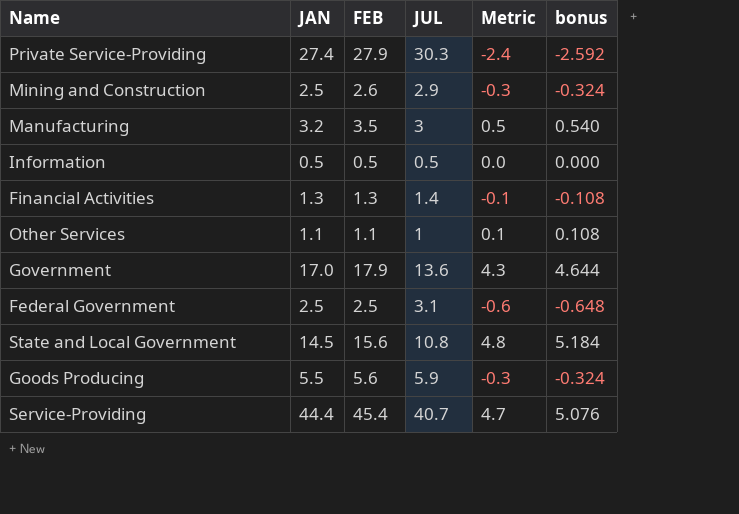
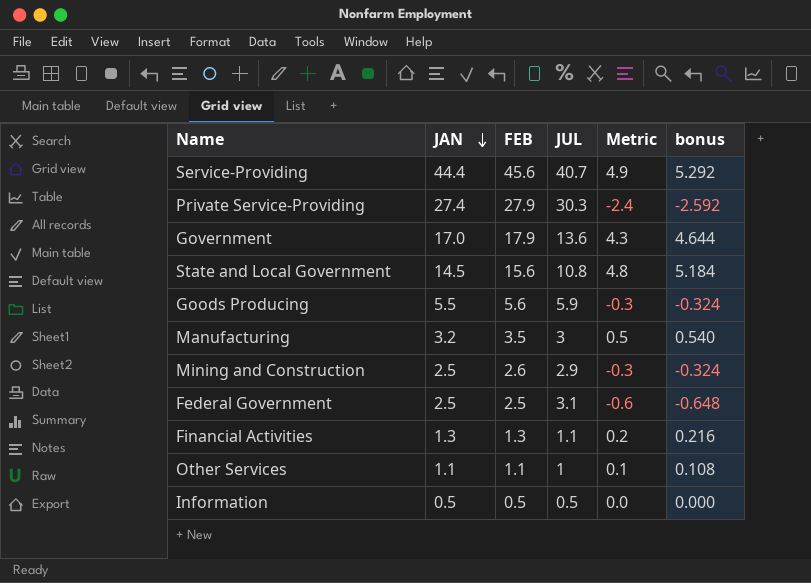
row order: none -> JAN descending
Service-Providing | FEB: 45.4 -> 45.6
Service-Providing | Metric: 4.7 -> 4.9
Service-Providing | bonus: 5.076 -> 5.292
Financial Activities | JUL: 1.4 -> 1.1
Financial Activities | Metric: -0.1 -> 0.2
Financial Activities | bonus: -0.108 -> 0.216

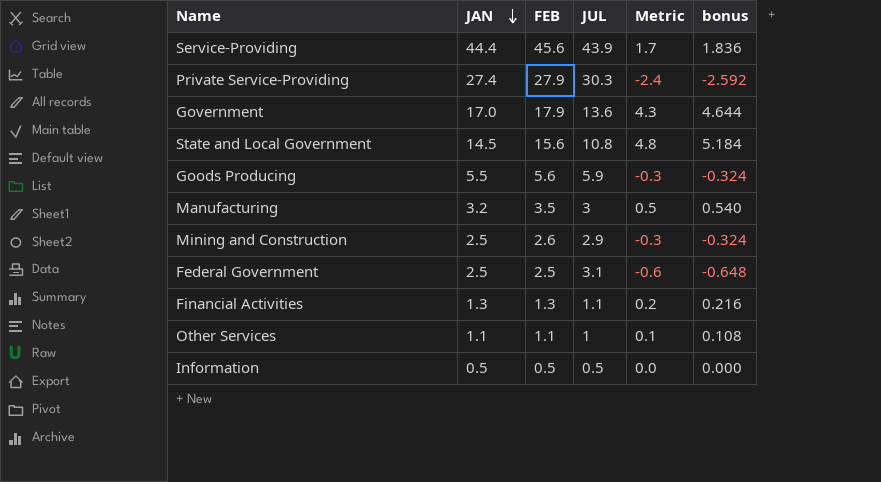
Service-Providing | JUL: 40.7 -> 43.9
Service-Providing | Metric: 4.9 -> 1.7
Service-Providing | bonus: 5.292 -> 1.836

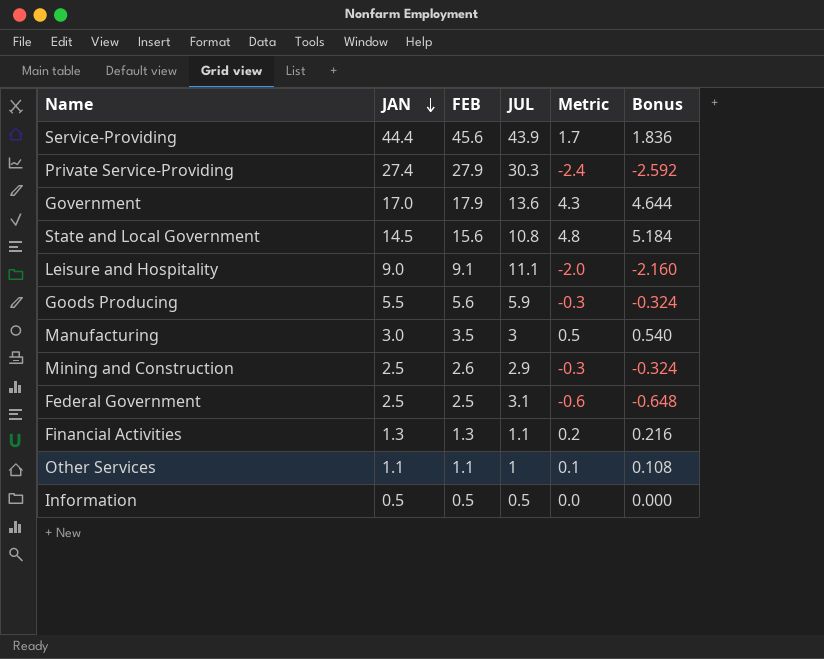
column name: bonus -> Bonus
row Leisure and Hospitality: none -> 9.0 | 9.1 | 11.1 | -2.0 | -2.160
Manufacturing | JAN: 3.2 -> 3.0

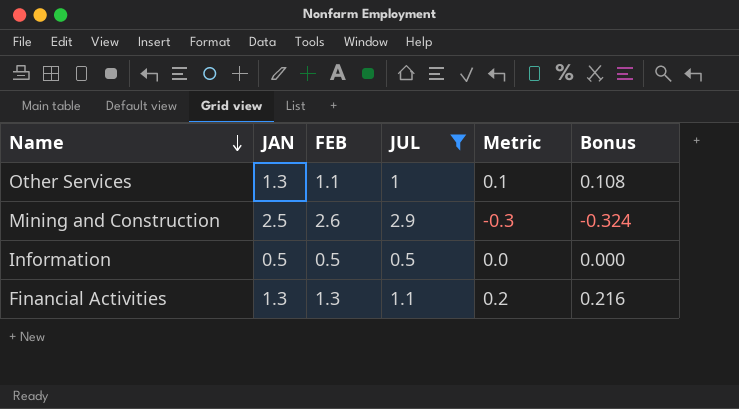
filter: none -> JUL <= 2.9
row order: JAN descending -> Name descending
Other Services | JAN: 1.1 -> 1.3

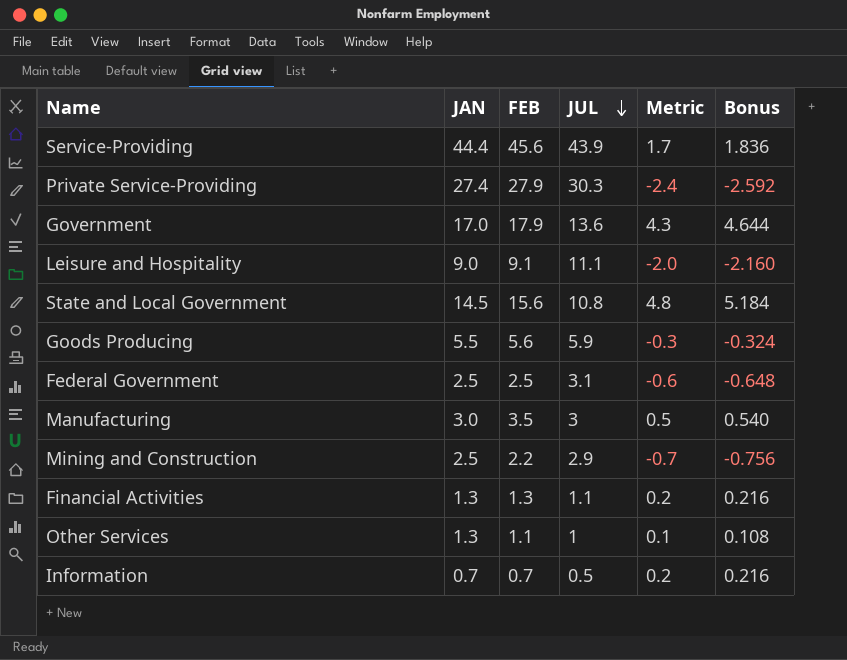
filter: JUL <= 2.9 -> none
row order: Name descending -> JUL descending
Mining and Construction | FEB: 2.6 -> 2.2
Mining and Construction | Metric: -0.3 -> -0.7
Mining and Construction | Bonus: -0.324 -> -0.756
Information | JAN: 0.5 -> 0.7
Information | FEB: 0.5 -> 0.7
Information | Metric: 0.0 -> 0.2
Information | Bonus: 0.000 -> 0.216

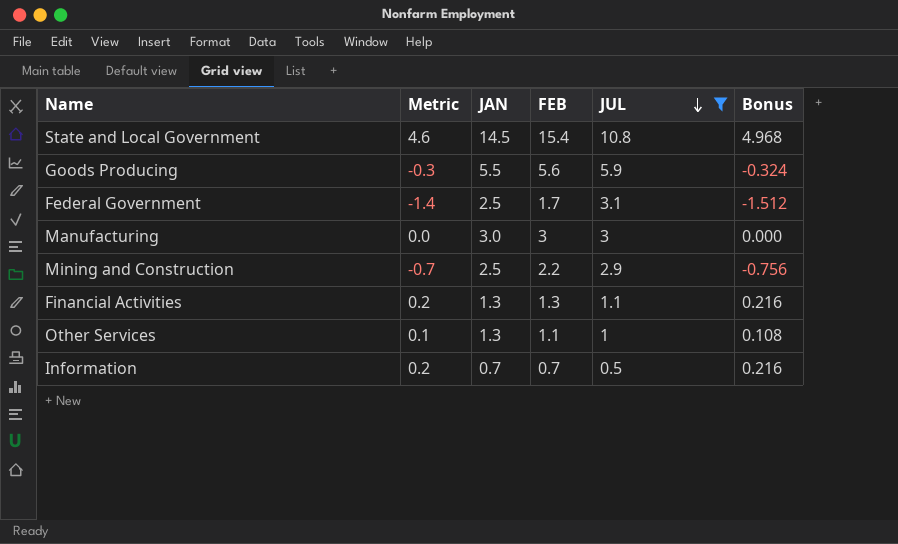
filter: none -> JUL <= 10.8
column Metric | position: 5 -> 2
State and Local Government | Metric: 4.8 -> 4.6
State and Local Government | FEB: 15.6 -> 15.4
State and Local Government | Bonus: 5.184 -> 4.968
Federal Government | Metric: -0.6 -> -1.4
Federal Government | FEB: 2.5 -> 1.7
Federal Government | Bonus: -0.648 -> -1.512
Manufacturing | Metric: 0.5 -> 0.0
Manufacturing | FEB: 3.5 -> 3
Manufacturing | Bonus: 0.540 -> 0.000

